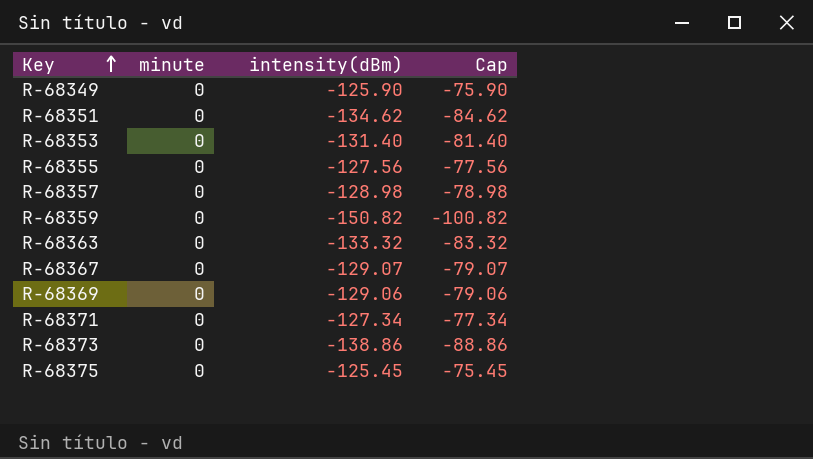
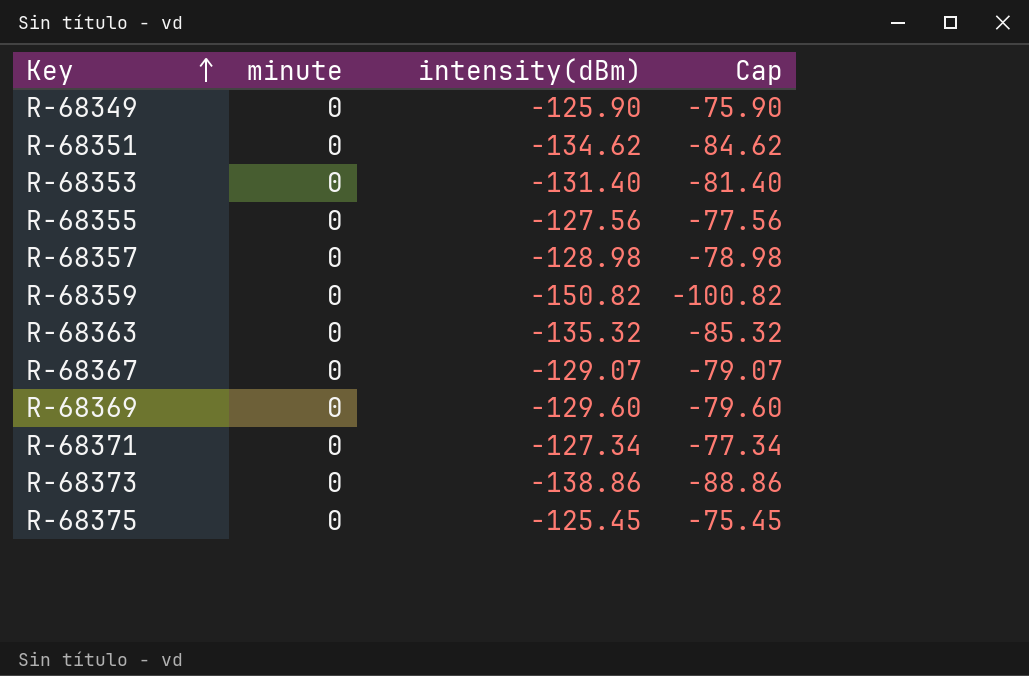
R-68363 | intensity(dBm): -133.32 -> -135.32
R-68363 | Cap: -83.32 -> -85.32
R-68369 | intensity(dBm): -129.06 -> -129.60
R-68369 | Cap: -79.06 -> -79.60

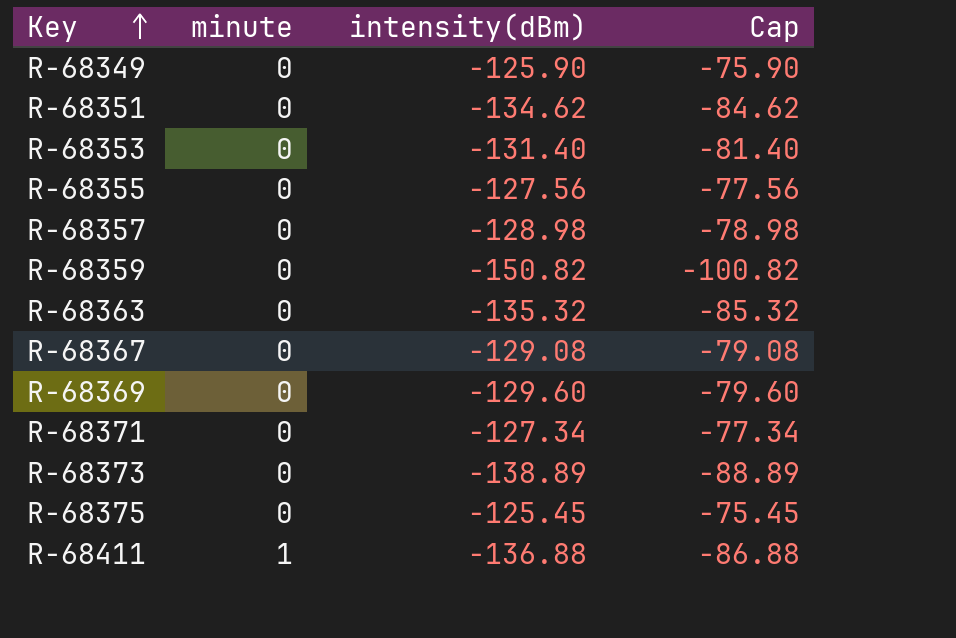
R-68367 | intensity(dBm): -129.07 -> -129.08
R-68367 | Cap: -79.07 -> -79.08
R-68373 | intensity(dBm): -138.86 -> -138.89
R-68373 | Cap: -88.86 -> -88.89
row R-68411: none -> 1 | -136.88 | -86.88

